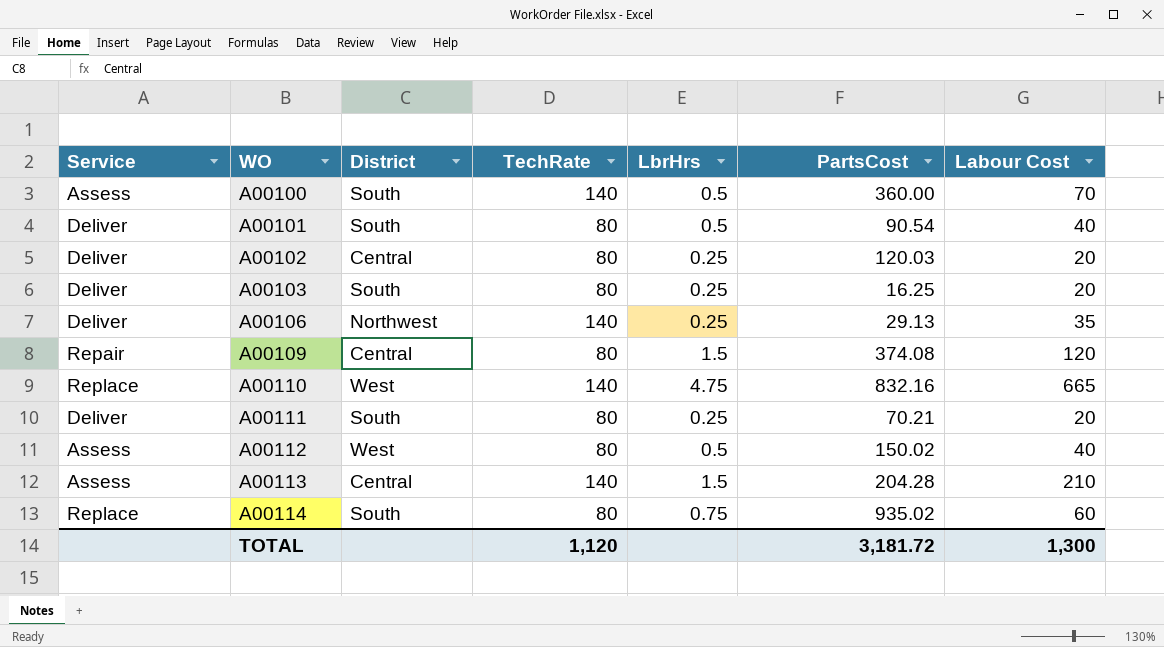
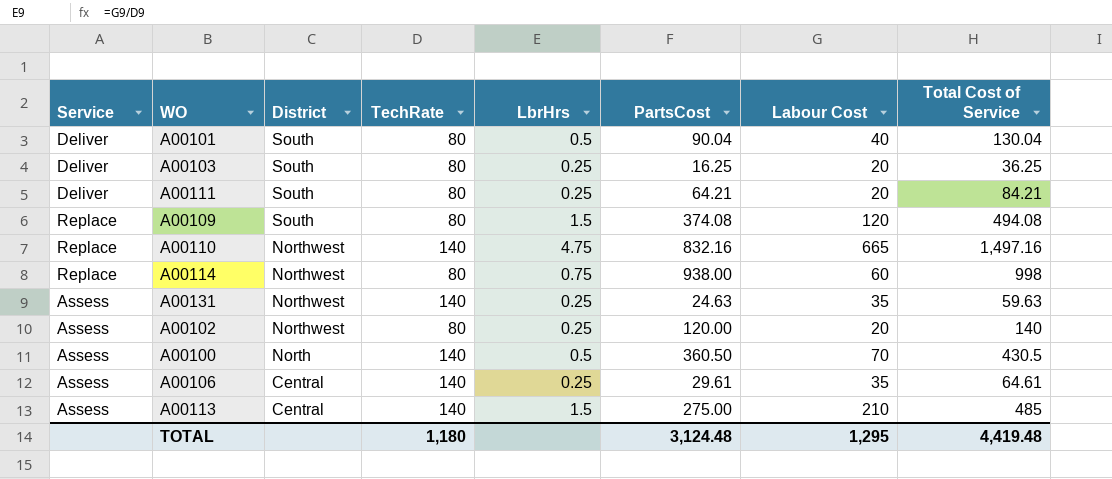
row order: WO ascending -> District descending
column Total Cost of Service | formula: none -> [PartsCost] + [Labour Cost]
row A00112: Assess | West | 80 | 0.5 | 150.02 | 40 -> none
A00101 | PartsCost: 90.54 -> 90.04
A00111 | PartsCost: 70.21 -> 64.21
A00109 | Service: Repair -> Replace
A00109 | District: Central -> South
A00110 | District: West -> Northwest
A00114 | District: South -> Northwest
A00114 | PartsCost: 935.02 -> 938.00
row A00131: none -> Assess | Northwest | 140 | 0.25 | 24.63 | 35 | 59.63
A00102 | Service: Deliver -> Assess
A00102 | District: Central -> Northwest
A00102 | PartsCost: 120.03 -> 120.00
A00100 | District: South -> North
A00100 | PartsCost: 360.00 -> 360.50
A00106 | Service: Deliver -> Assess
A00106 | District: Northwest -> Central
A00106 | PartsCost: 29.13 -> 29.61
A00113 | PartsCost: 204.28 -> 275.00
TOTAL | TechRate: 1,120 -> 1,180
TOTAL | PartsCost: 3,181.72 -> 3,124.48
TOTAL | Labour Cost: 1,300 -> 1,295

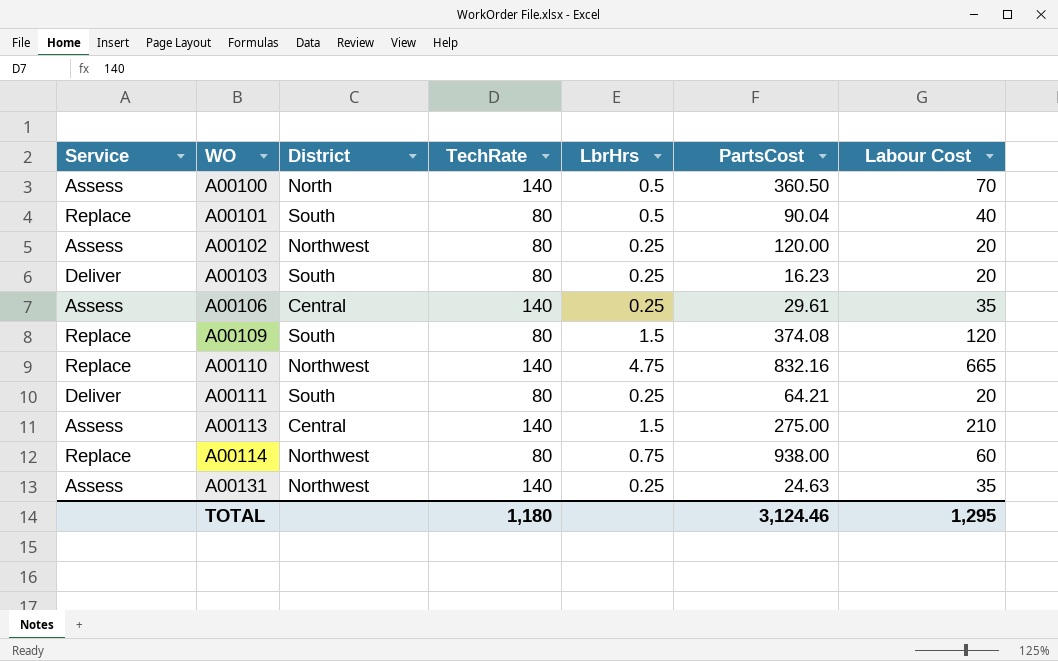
row order: District descending -> WO ascending
column Total Cost of Service | formula: [PartsCost] + [Labour Cost] -> none
A00101 | Service: Deliver -> Replace
A00103 | PartsCost: 16.25 -> 16.23
TOTAL | PartsCost: 3,124.48 -> 3,124.46

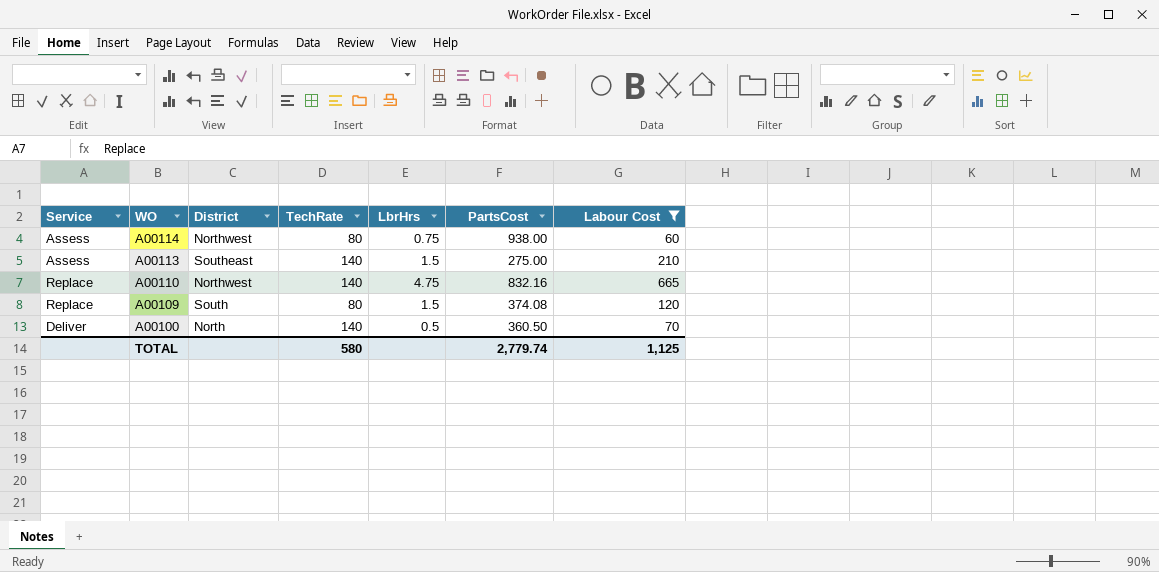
filter: none -> Labour Cost >= 60
row order: WO ascending -> WO descending
A00114 | Service: Replace -> Assess
A00113 | District: Central -> Southeast
A00100 | Service: Assess -> Deliver
TOTAL | TechRate: 1,180 -> 580
TOTAL | PartsCost: 3,124.46 -> 2,779.74
TOTAL | Labour Cost: 1,295 -> 1,125

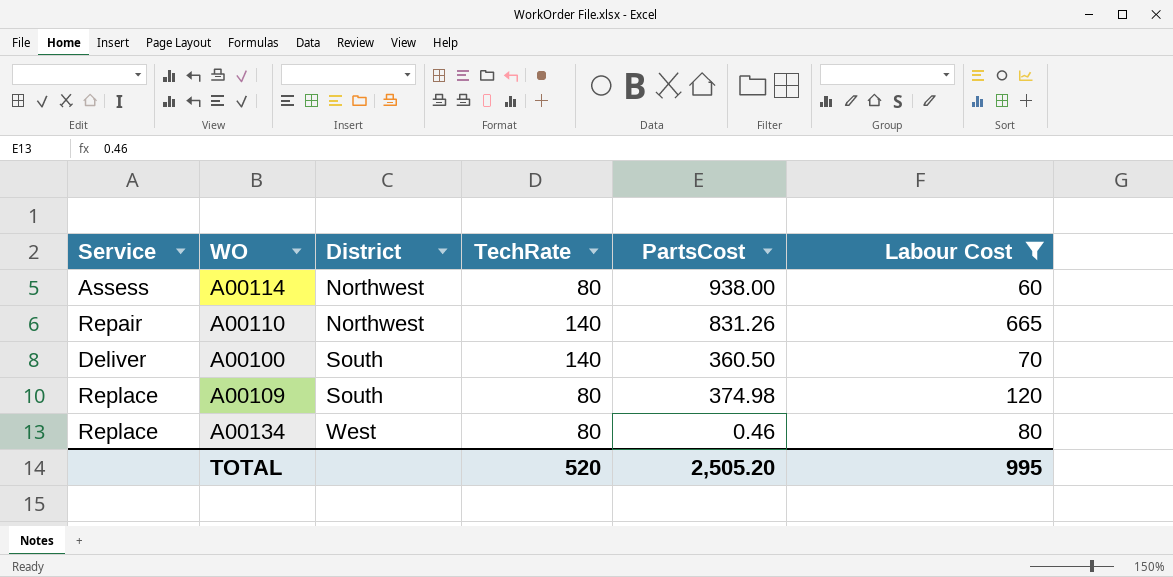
row order: WO descending -> District ascending
column LbrHrs | formula: [Labour Cost] / [TechRate] -> none
row A00113: Assess | Southeast | 140 | 1.5 | 275.00 | 210 -> none
A00110 | Service: Replace -> Repair
A00110 | PartsCost: 832.16 -> 831.26
A00100 | District: North -> South
A00109 | PartsCost: 374.08 -> 374.98
row A00134: none -> Replace | West | 80 | 0.46 | 80
TOTAL | TechRate: 580 -> 520
TOTAL | PartsCost: 2,779.74 -> 2,505.20
TOTAL | Labour Cost: 1,125 -> 995

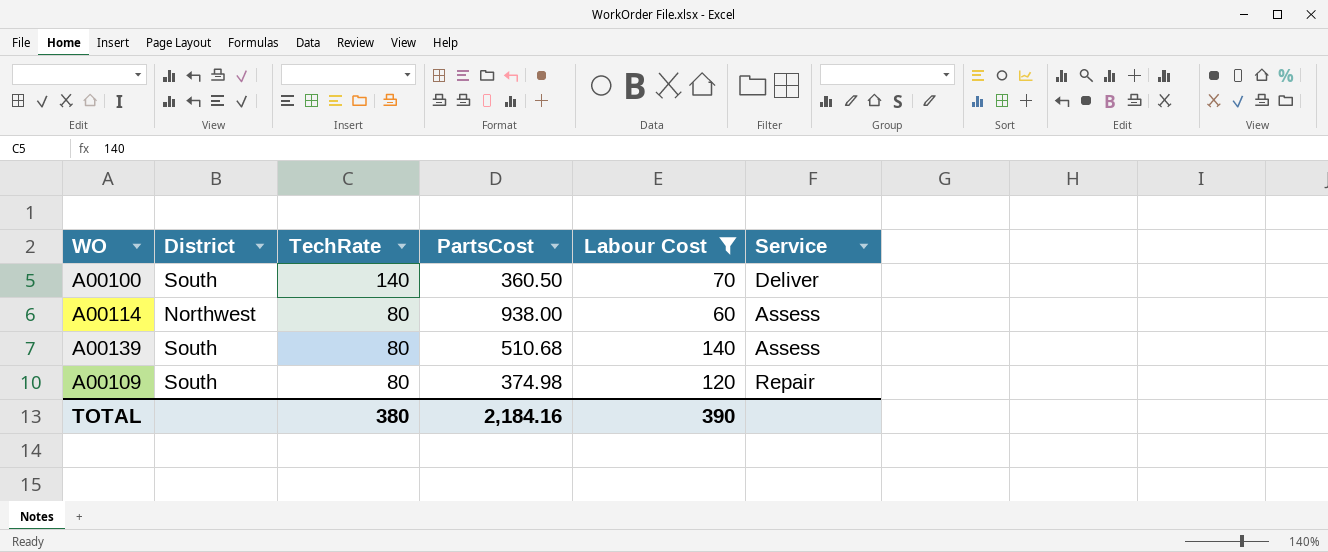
row order: District ascending -> TechRate descending
column Service | position: 1 -> 6
row A00110: Repair | Northwest | 140 | 831.26 | 665 -> none
row A00134: Replace | West | 80 | 0.46 | 80 -> none
row A00139: none -> South | 80 | 510.68 | 140 | Assess
A00109 | Service: Replace -> Repair
TOTAL | TechRate: 520 -> 380
TOTAL | PartsCost: 2,505.20 -> 2,184.16
TOTAL | Labour Cost: 995 -> 390

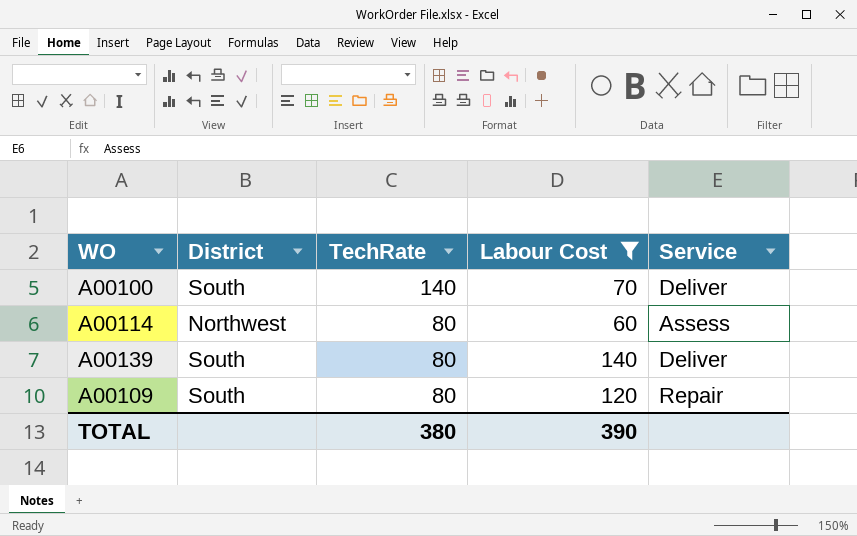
column PartsCost | position: 4 -> none
A00139 | Service: Assess -> Deliver

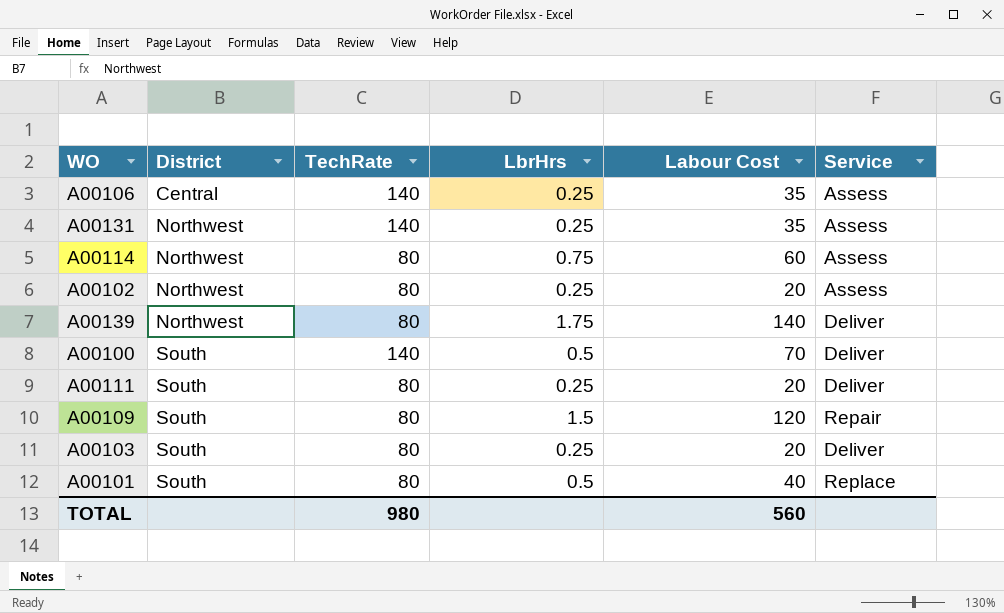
filter: Labour Cost >= 60 -> none
row order: TechRate descending -> District ascending
column LbrHrs | formula: none -> [Labour Cost] / [TechRate]
A00139 | District: South -> Northwest
TOTAL | TechRate: 380 -> 980
TOTAL | Labour Cost: 390 -> 560

